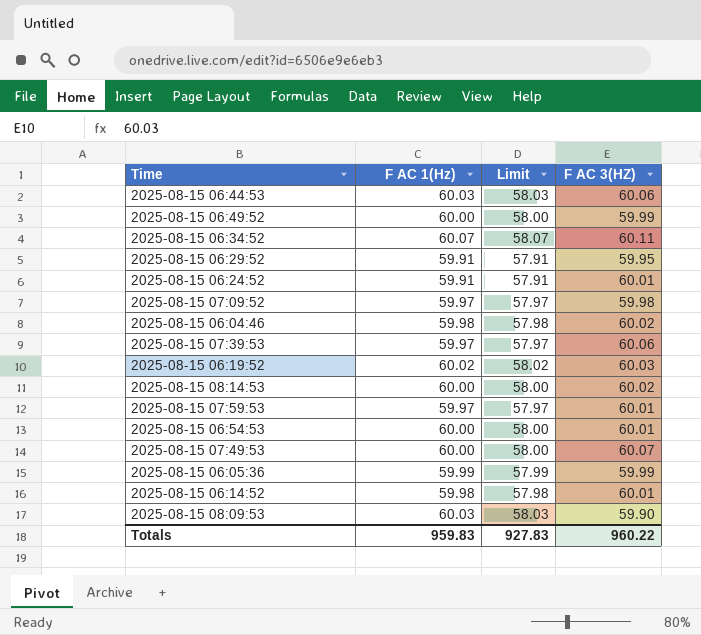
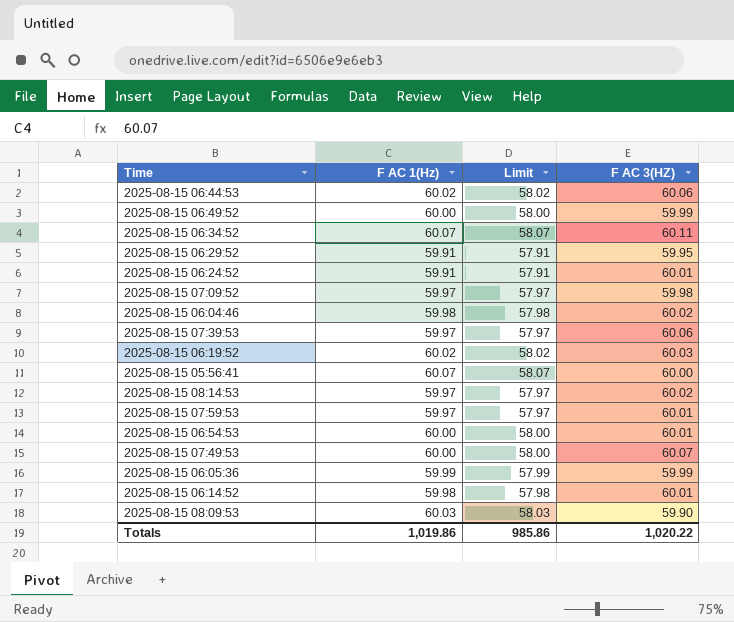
2025-08-15 06:44:53 | F AC 1(Hz): 60.03 -> 60.02
2025-08-15 06:44:53 | Limit: 58.03 -> 58.02
row 2025-08-15 05:56:41: none -> 60.07 | 58.07 | 60.00
2025-08-15 08:14:53 | F AC 1(Hz): 60.00 -> 59.97
2025-08-15 08:14:53 | Limit: 58.00 -> 57.97
Totals | F AC 1(Hz): 959.83 -> 1,019.86
Totals | Limit: 927.83 -> 985.86
Totals | F AC 3(HZ): 960.22 -> 1,020.22

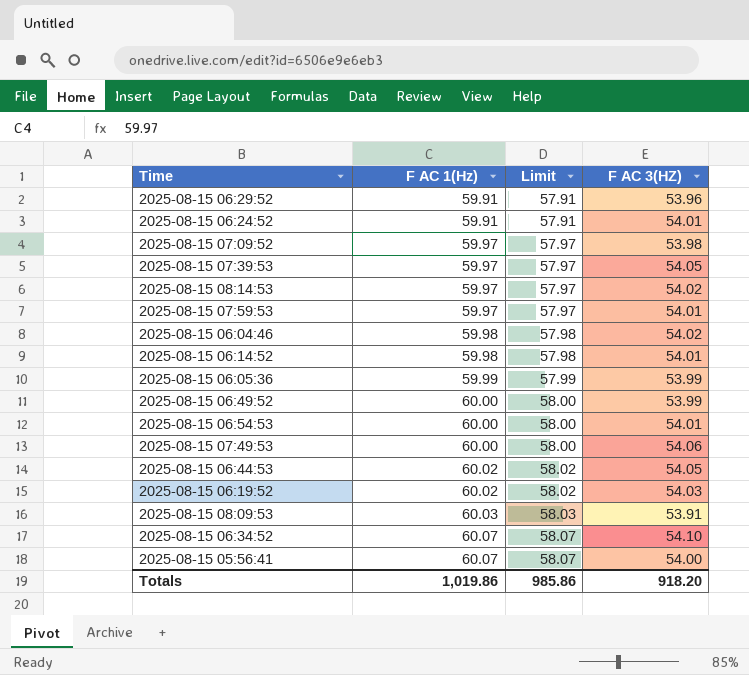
row order: none -> F AC 1(Hz) ascending
2025-08-15 06:29:52 | F AC 3(HZ): 59.95 -> 53.96
2025-08-15 06:24:52 | F AC 3(HZ): 60.01 -> 54.01
2025-08-15 07:09:52 | F AC 3(HZ): 59.98 -> 53.98
2025-08-15 07:39:53 | F AC 3(HZ): 60.06 -> 54.05
2025-08-15 08:14:53 | F AC 3(HZ): 60.02 -> 54.02
2025-08-15 07:59:53 | F AC 3(HZ): 60.01 -> 54.01
2025-08-15 06:04:46 | F AC 3(HZ): 60.02 -> 54.02
2025-08-15 06:14:52 | F AC 3(HZ): 60.01 -> 54.01
2025-08-15 06:05:36 | F AC 3(HZ): 59.99 -> 53.99
2025-08-15 06:49:52 | F AC 3(HZ): 59.99 -> 53.99
2025-08-15 06:54:53 | F AC 3(HZ): 60.01 -> 54.01
2025-08-15 07:49:53 | F AC 3(HZ): 60.07 -> 54.06
2025-08-15 06:44:53 | F AC 3(HZ): 60.06 -> 54.05
2025-08-15 06:19:52 | F AC 3(HZ): 60.03 -> 54.03
2025-08-15 08:09:53 | F AC 3(HZ): 59.90 -> 53.91
2025-08-15 06:34:52 | F AC 3(HZ): 60.11 -> 54.10
2025-08-15 05:56:41 | F AC 3(HZ): 60.00 -> 54.00
Totals | F AC 3(HZ): 1,020.22 -> 918.20

